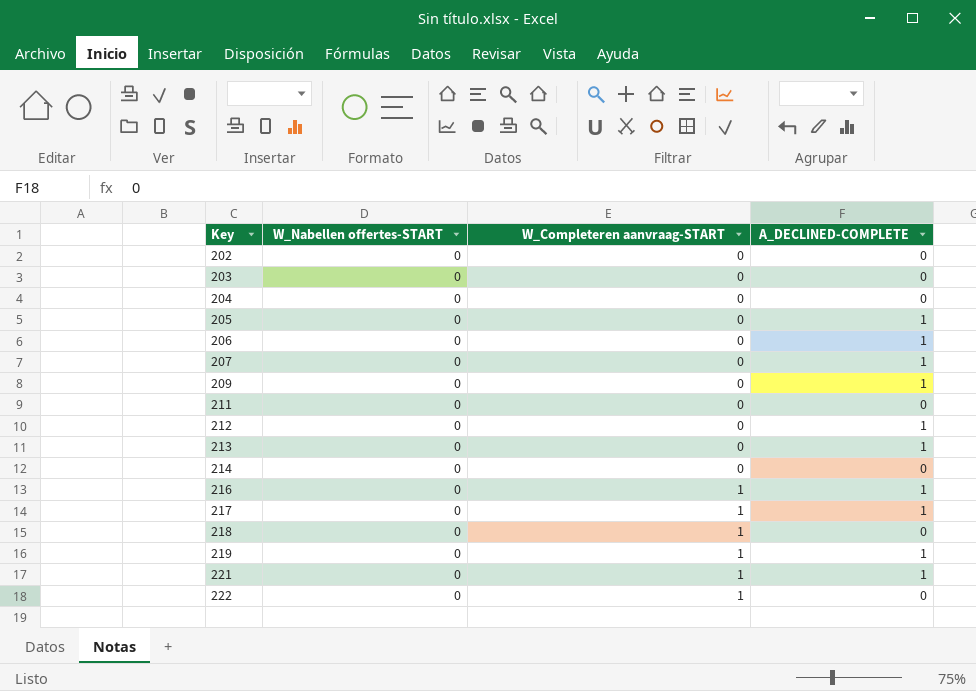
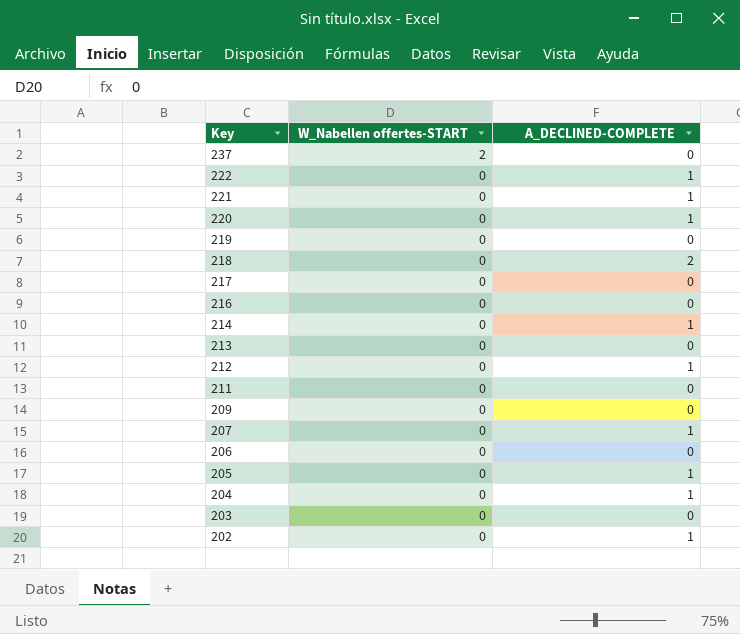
row order: Key ascending -> Key descending
column W_Completeren aanvraag-START | position: 3 -> none
row 237: none -> 2 | 0
222 | A_DECLINED-COMPLETE: 0 -> 1
row 220: none -> 0 | 1
219 | A_DECLINED-COMPLETE: 1 -> 0
218 | A_DECLINED-COMPLETE: 0 -> 2
217 | A_DECLINED-COMPLETE: 1 -> 0
216 | A_DECLINED-COMPLETE: 1 -> 0
214 | A_DECLINED-COMPLETE: 0 -> 1
213 | A_DECLINED-COMPLETE: 1 -> 0
209 | A_DECLINED-COMPLETE: 1 -> 0
206 | A_DECLINED-COMPLETE: 1 -> 0
204 | A_DECLINED-COMPLETE: 0 -> 1
202 | A_DECLINED-COMPLETE: 0 -> 1

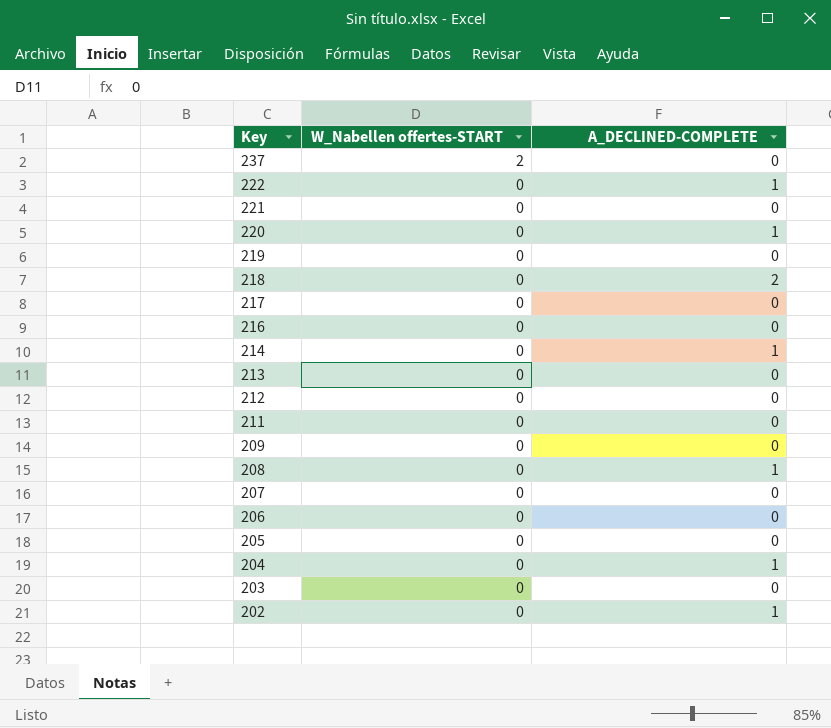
221 | A_DECLINED-COMPLETE: 1 -> 0
212 | A_DECLINED-COMPLETE: 1 -> 0
row 208: none -> 0 | 1
207 | A_DECLINED-COMPLETE: 1 -> 0
205 | A_DECLINED-COMPLETE: 1 -> 0

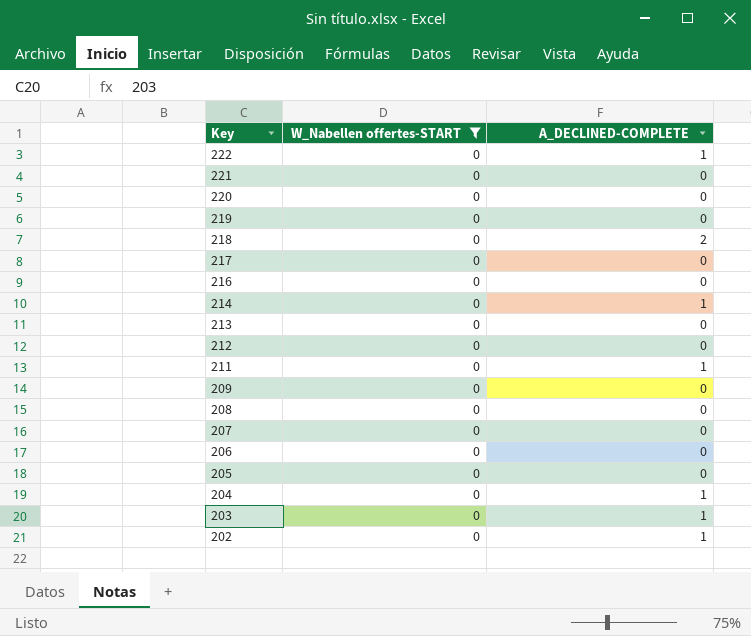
filter: none -> W_Nabellen offertes-START = 0
220 | A_DECLINED-COMPLETE: 1 -> 0
211 | A_DECLINED-COMPLETE: 0 -> 1
208 | A_DECLINED-COMPLETE: 1 -> 0
203 | A_DECLINED-COMPLETE: 0 -> 1

